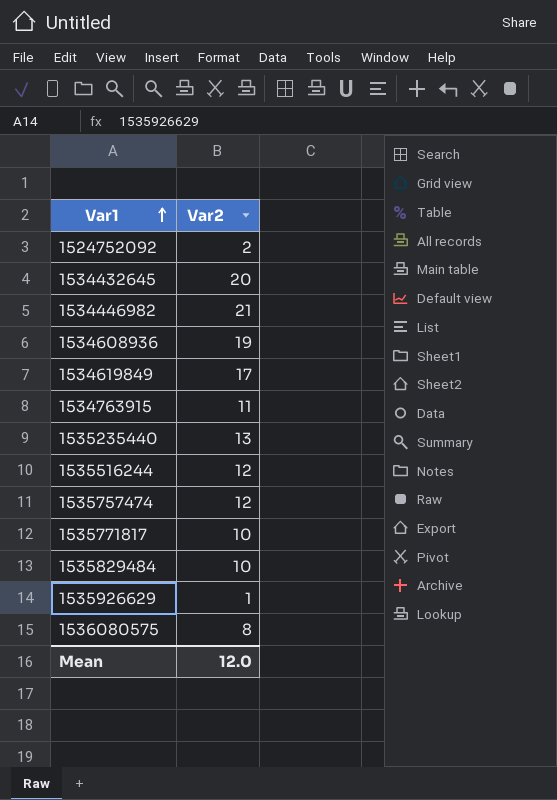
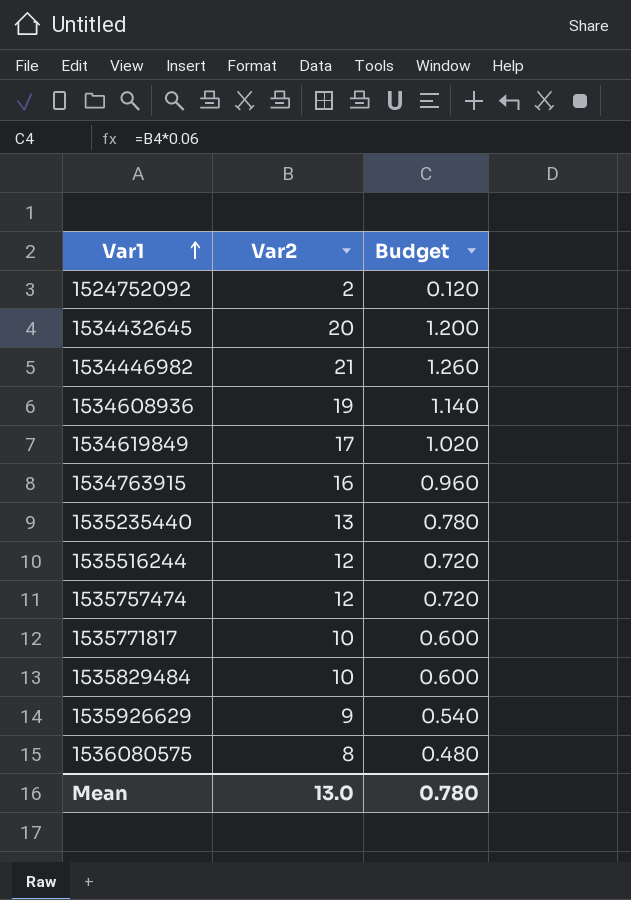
column Budget | formula: none -> [Var2] * 0.06
1534763915 | Var2: 11 -> 16
1535926629 | Var2: 1 -> 9
Mean | Var2: 12.0 -> 13.0

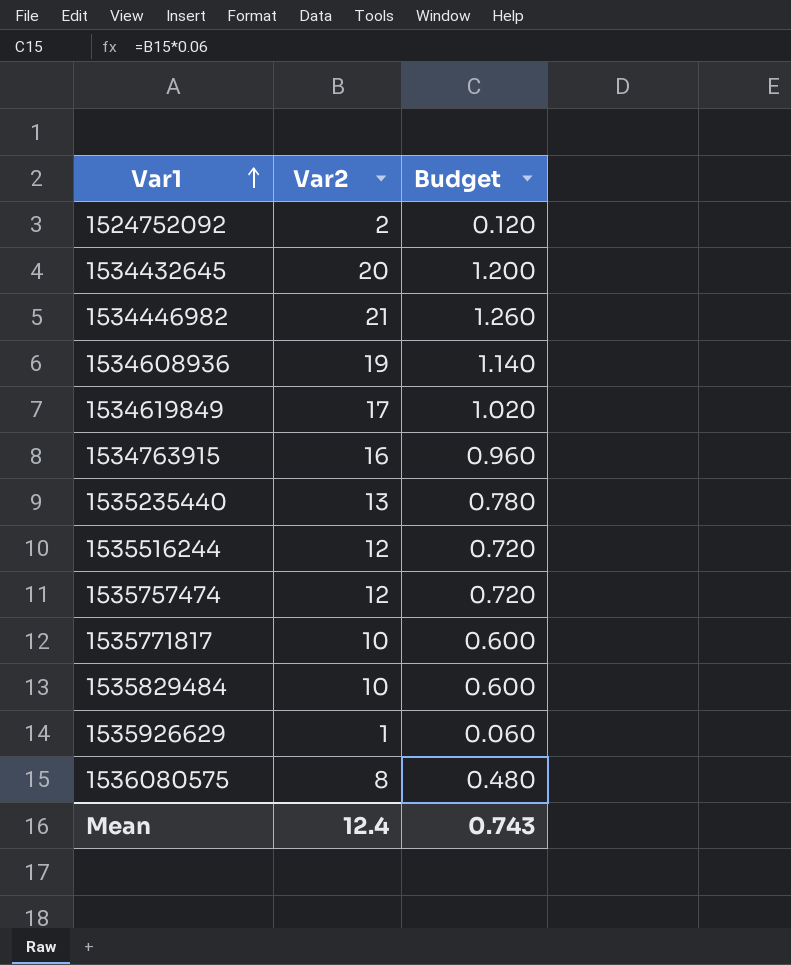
1535926629 | Var2: 9 -> 1
1535926629 | Budget: 0.540 -> 0.060
Mean | Var2: 13.0 -> 12.4
Mean | Budget: 0.780 -> 0.743

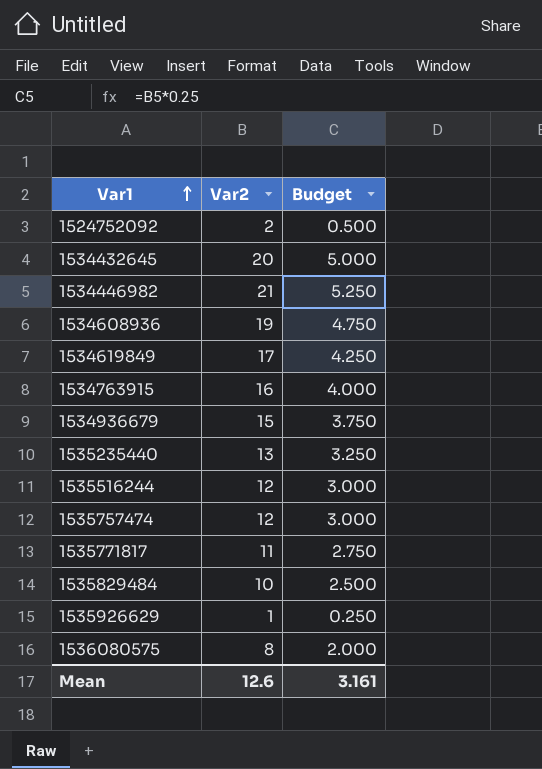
column Budget | formula: [Var2] * 0.06 -> [Var2] * 0.25
row 1534936679: none -> 15 | 3.750
1535771817 | Var2: 10 -> 11
Mean | Var2: 12.4 -> 12.6
Mean | Budget: 0.743 -> 3.161

